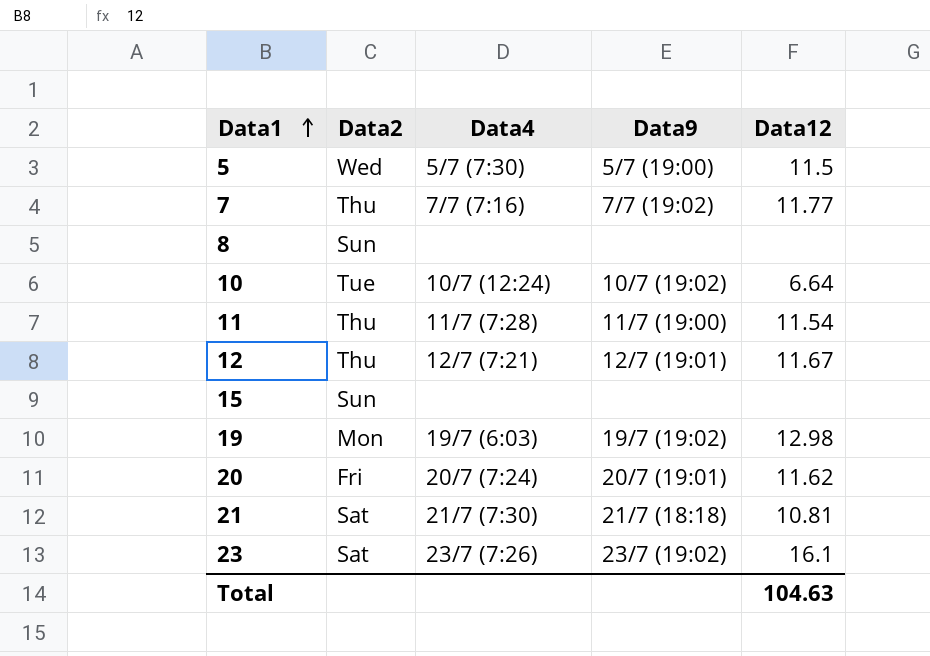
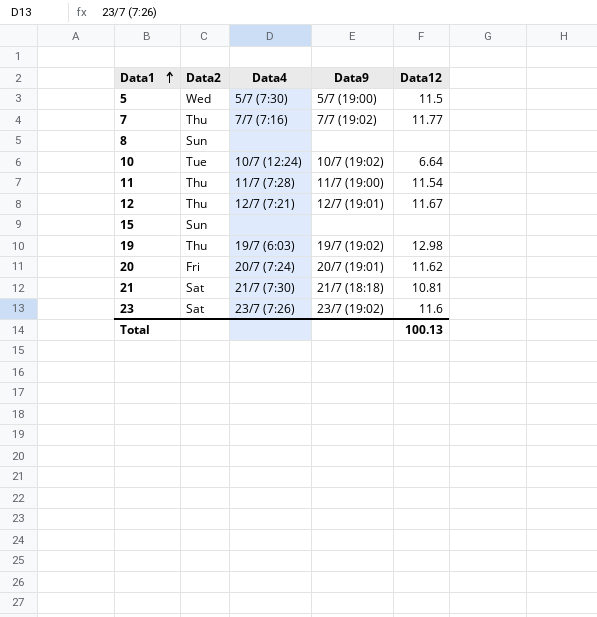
19 | Data2: Mon -> Thu
23 | Data12: 16.1 -> 11.6
Total | Data12: 104.63 -> 100.13

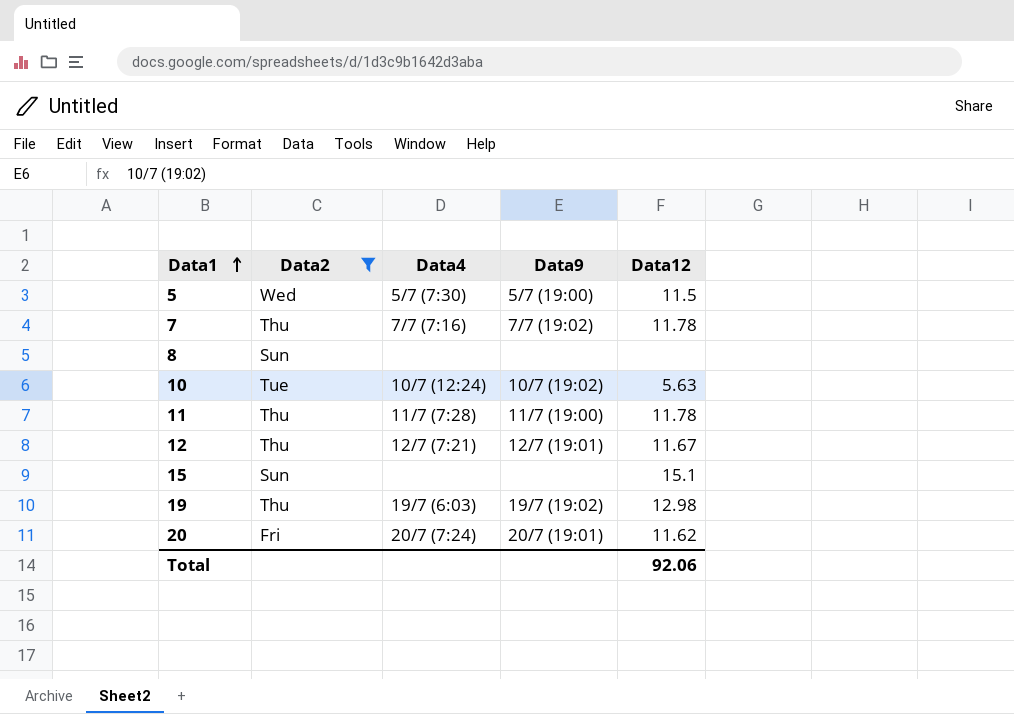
filter: none -> Data2 != Sat
7 | Data12: 11.77 -> 11.78
10 | Data12: 6.64 -> 5.63
11 | Data12: 11.54 -> 11.78
15 | Data12: none -> 15.1
Total | Data12: 100.13 -> 92.06

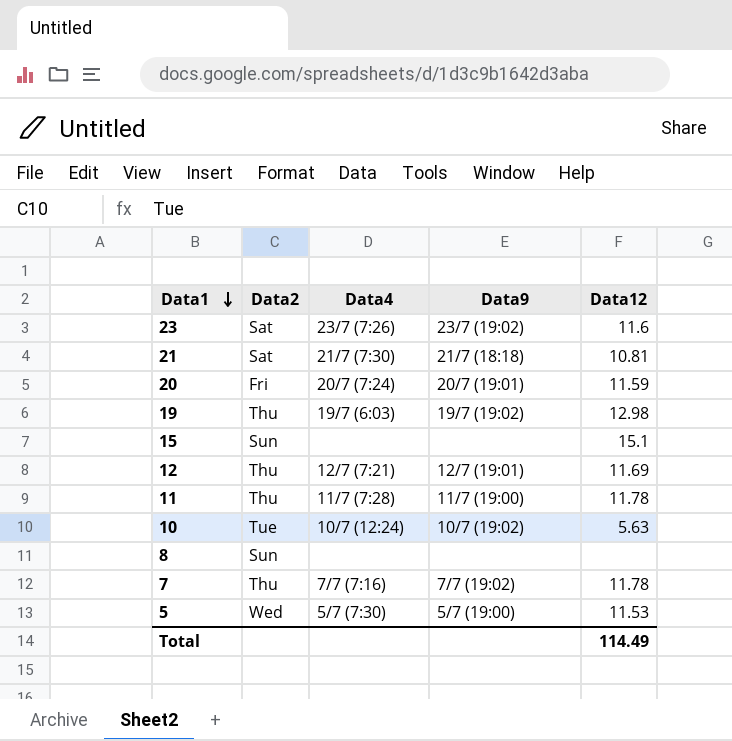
filter: Data2 != Sat -> none
row order: Data1 ascending -> Data1 descending
20 | Data12: 11.62 -> 11.59
12 | Data12: 11.67 -> 11.69
5 | Data12: 11.5 -> 11.53
Total | Data12: 92.06 -> 114.49

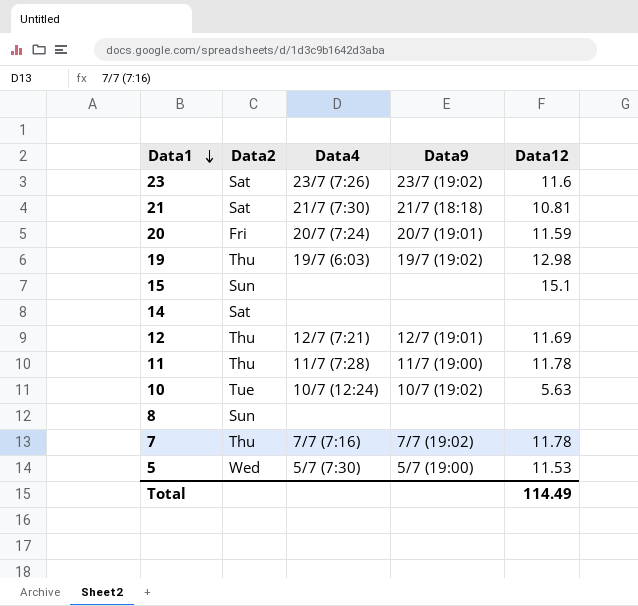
row 14: none -> Sat | none | none | none

